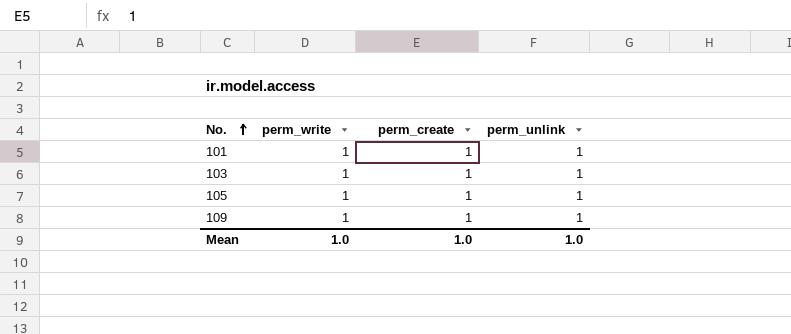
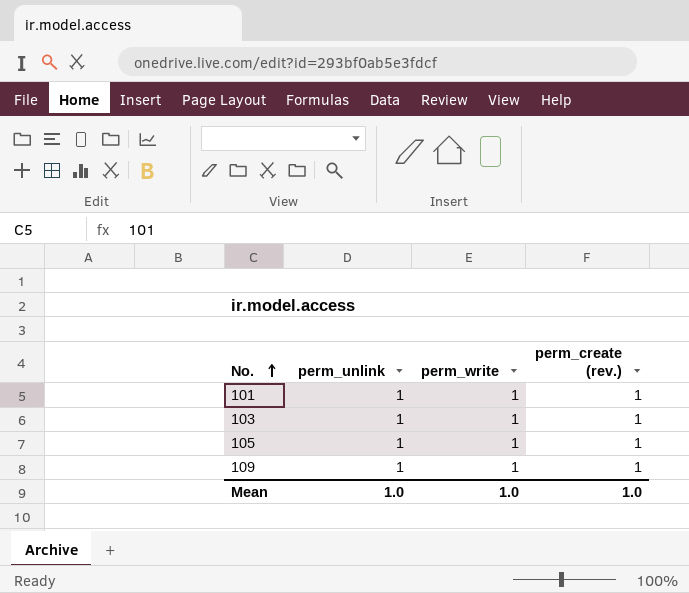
column perm_unlink | position: 4 -> 2
column name: perm_create -> perm_create (rev.)

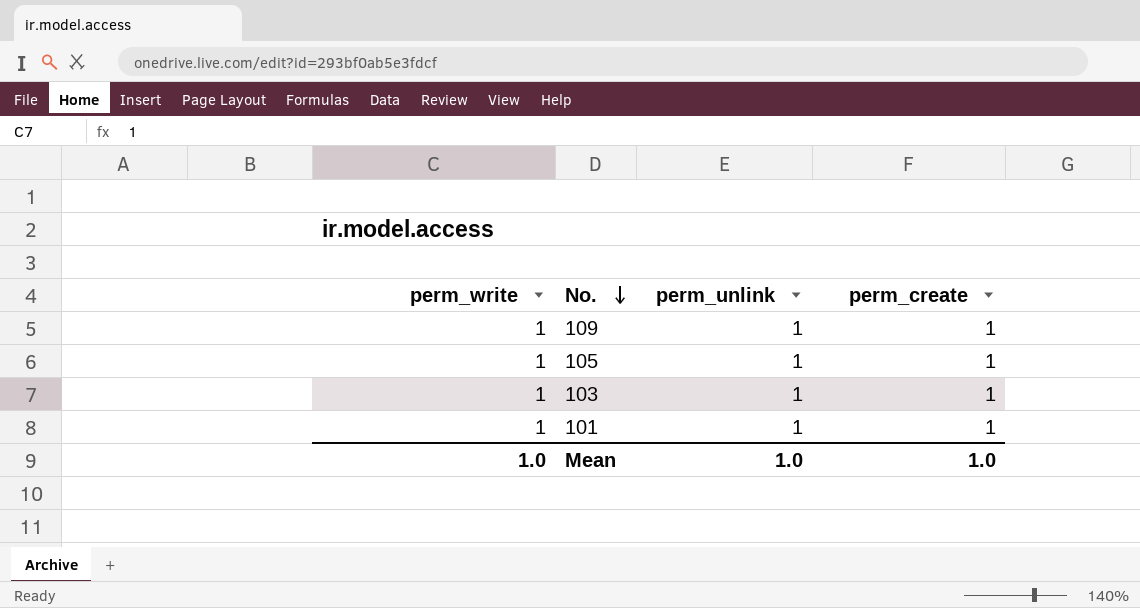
row order: No. ascending -> No. descending
column perm_write | position: 3 -> 1
column name: perm_create (rev.) -> perm_create

